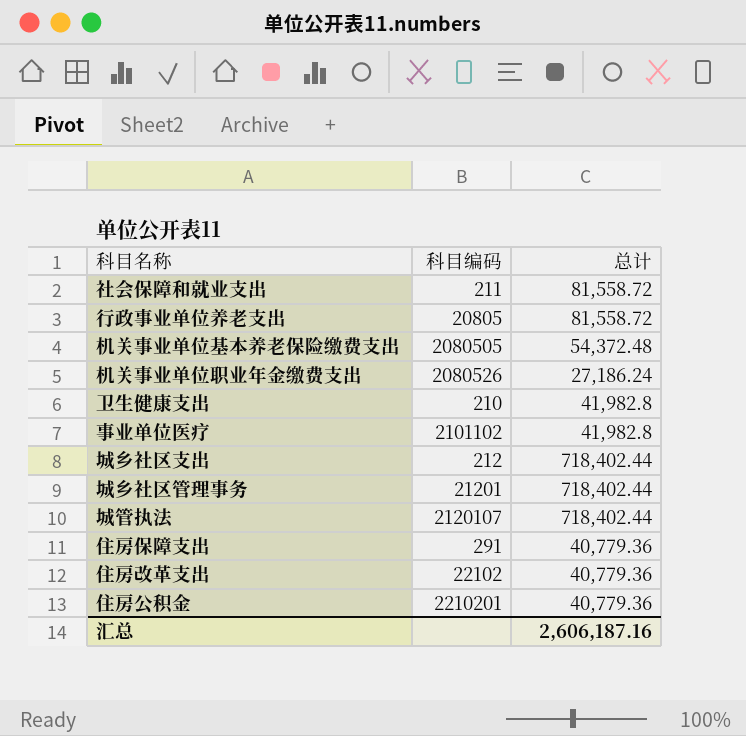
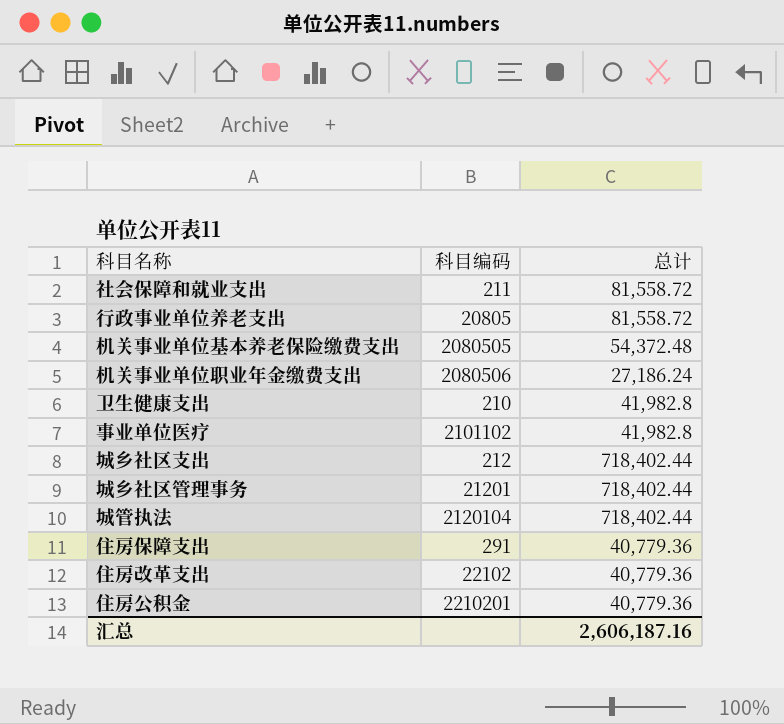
机关事业单位职业年金缴费支出 | 科目编码: 2080526 -> 2080506
城管执法 | 科目编码: 2120107 -> 2120104

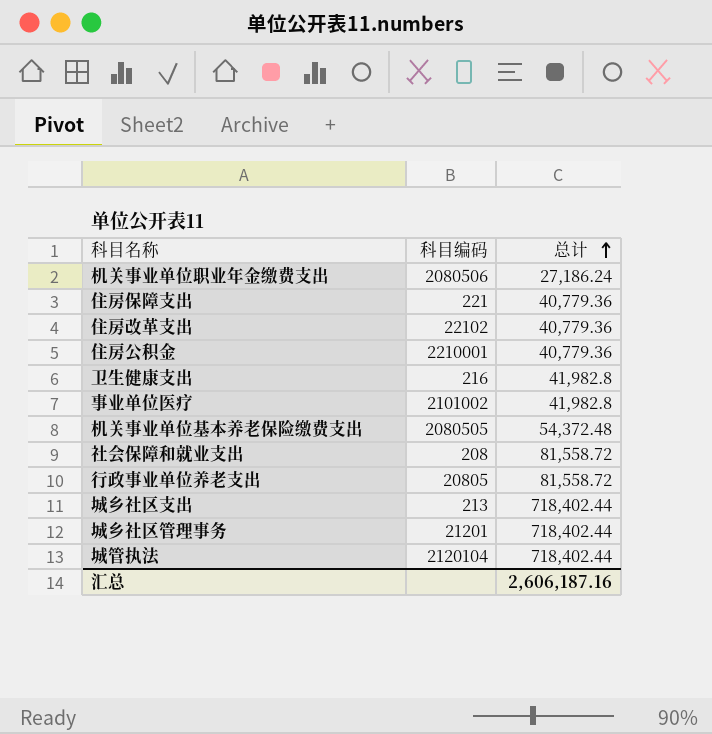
row order: none -> 总计 ascending
住房保障支出 | 科目编码: 291 -> 221
住房公积金 | 科目编码: 2210201 -> 2210001
卫生健康支出 | 科目编码: 210 -> 216
事业单位医疗 | 科目编码: 2101102 -> 2101002
社会保障和就业支出 | 科目编码: 211 -> 208
城乡社区支出 | 科目编码: 212 -> 213

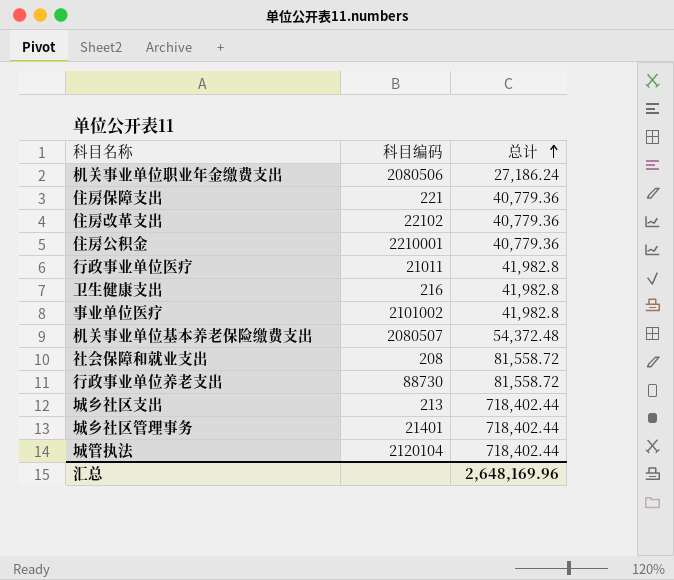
row 行政事业单位医疗: none -> 21011 | 41,982.8
机关事业单位基本养老保险缴费支出 | 科目编码: 2080505 -> 2080507
行政事业单位养老支出 | 科目编码: 20805 -> 88730
城乡社区管理事务 | 科目编码: 21201 -> 21401
汇总 | 总计: 2,606,187.16 -> 2,648,169.96

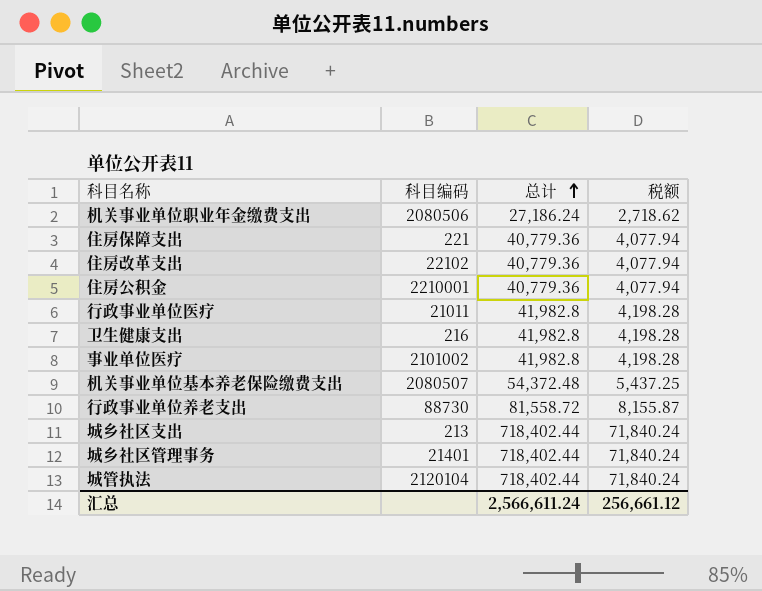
column 税额 | formula: none -> [总计] * 0.1
row 社会保障和就业支出: 208 | 81,558.72 -> none
汇总 | 总计: 2,648,169.96 -> 2,566,611.24

